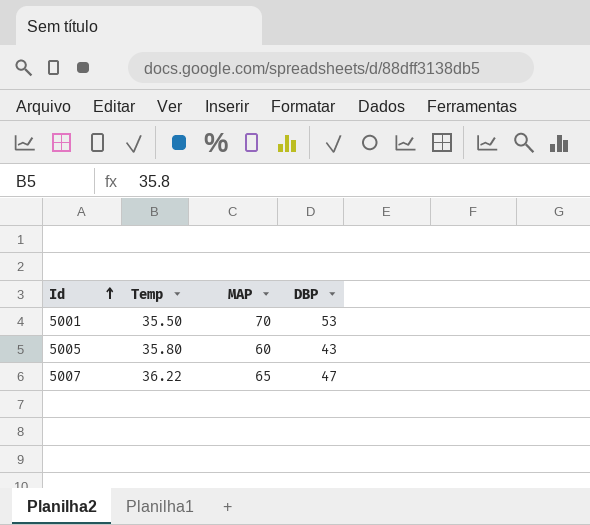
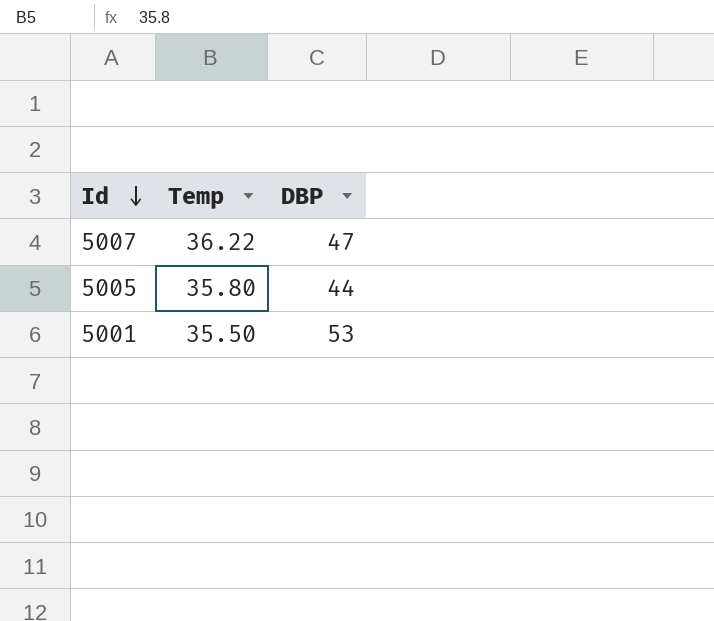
row order: Id ascending -> Id descending
column MAP | position: 3 -> none
5005 | DBP: 43 -> 44

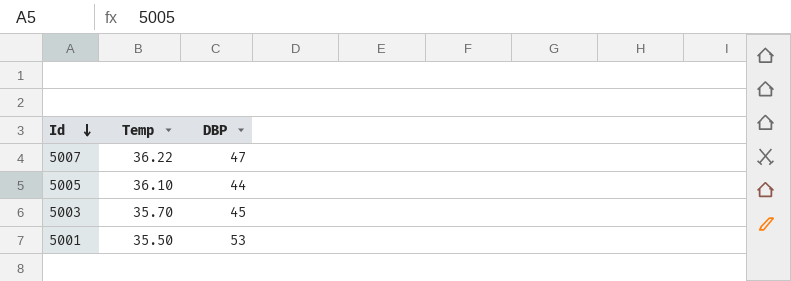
5005 | Temp: 35.80 -> 36.10
row 5003: none -> 35.70 | 45

